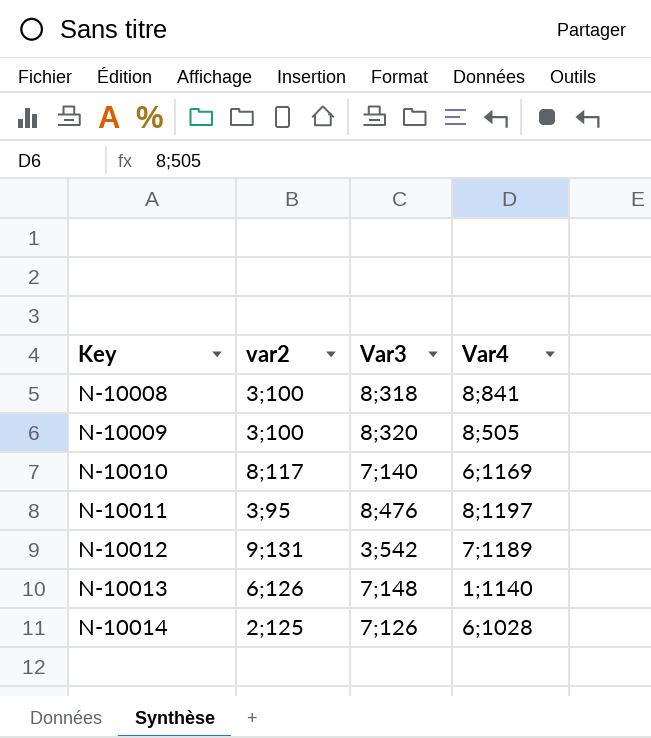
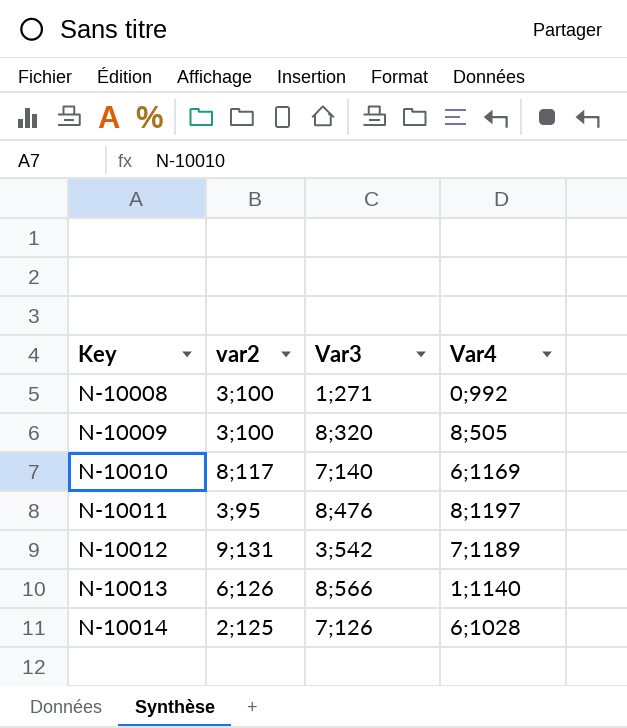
N-10008 | Var3: 8;318 -> 1;271
N-10008 | Var4: 8;841 -> 0;992
N-10013 | Var3: 7;148 -> 8;566

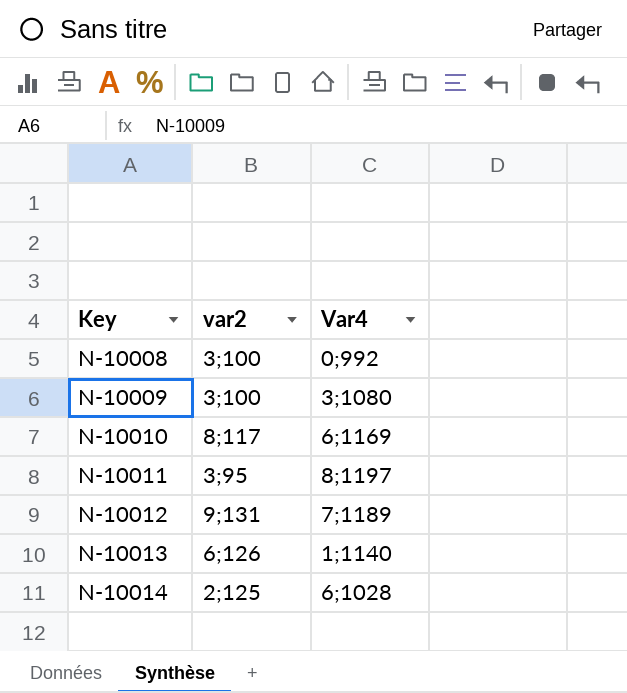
column Var3 | position: 3 -> none
N-10009 | Var4: 8;505 -> 3;1080

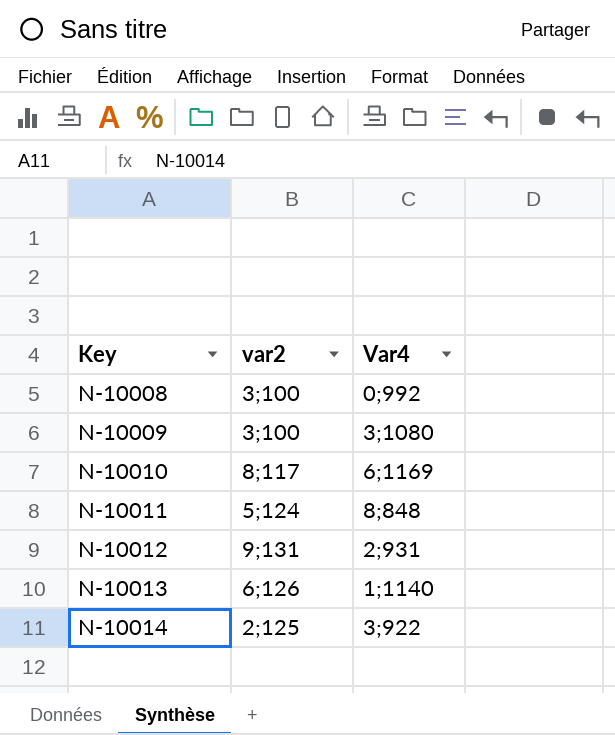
N-10011 | var2: 3;95 -> 5;124
N-10011 | Var4: 8;1197 -> 8;848
N-10012 | Var4: 7;1189 -> 2;931
N-10014 | Var4: 6;1028 -> 3;922

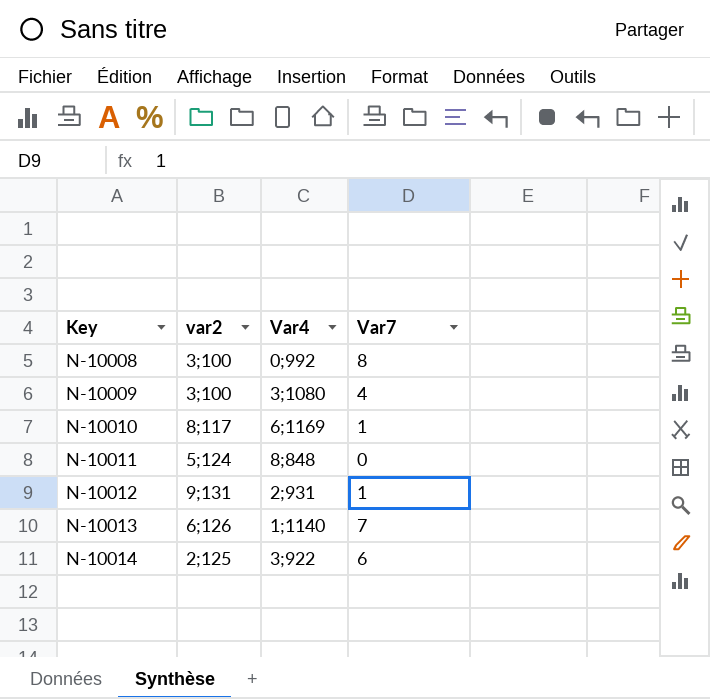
column Var7 | position: none -> 4

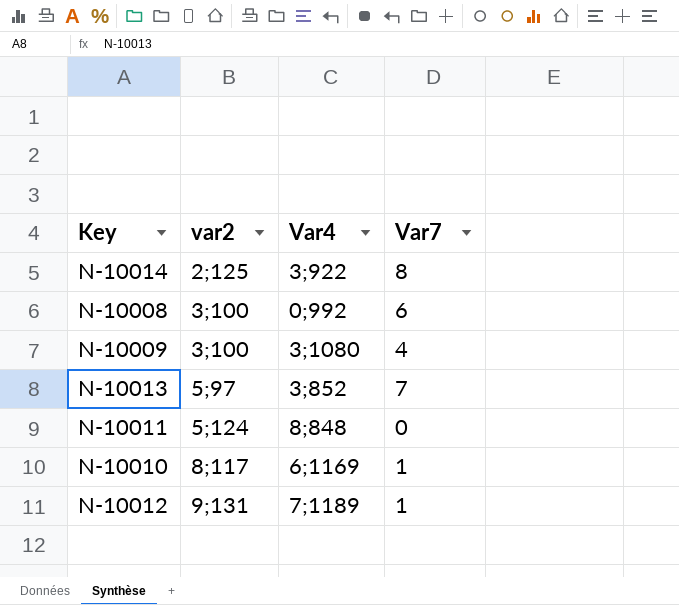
row order: Key ascending -> var2 ascending
N-10014 | Var7: 6 -> 8
N-10008 | Var7: 8 -> 6
N-10013 | var2: 6;126 -> 5;97
N-10013 | Var4: 1;1140 -> 3;852
N-10012 | Var4: 2;931 -> 7;1189

